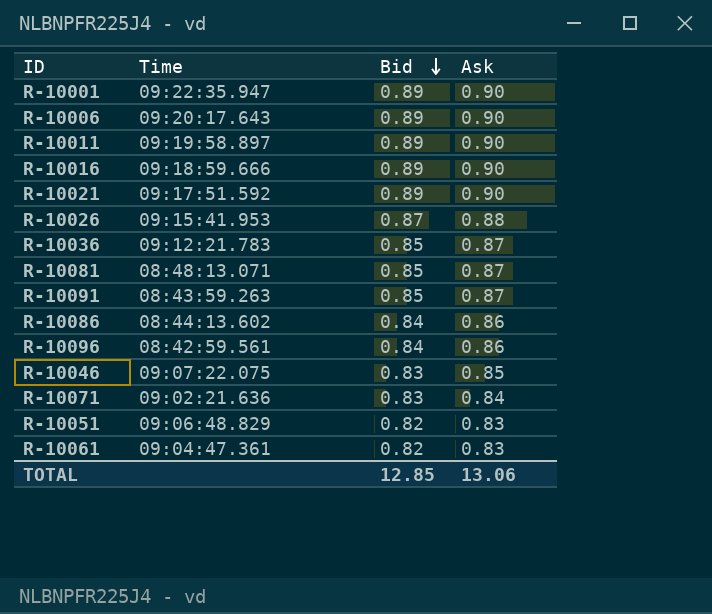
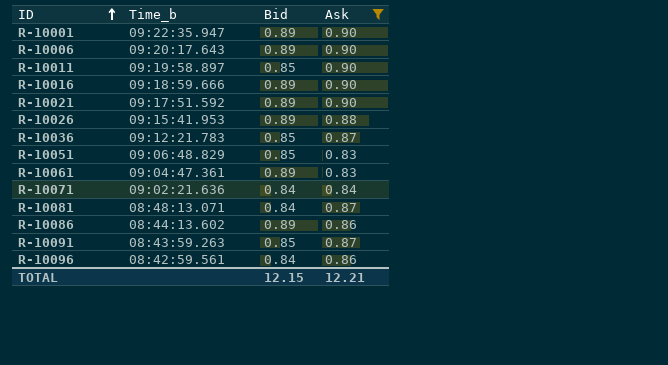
filter: none -> Ask != 0.85
row order: Bid descending -> ID ascending
column name: Time -> Time_b
R-10011 | Bid: 0.89 -> 0.85
R-10026 | Bid: 0.87 -> 0.89
R-10051 | Bid: 0.82 -> 0.85
R-10061 | Bid: 0.82 -> 0.89
R-10071 | Bid: 0.83 -> 0.84
R-10081 | Bid: 0.85 -> 0.84
R-10086 | Bid: 0.84 -> 0.89
TOTAL | Bid: 12.85 -> 12.15
TOTAL | Ask: 13.06 -> 12.21

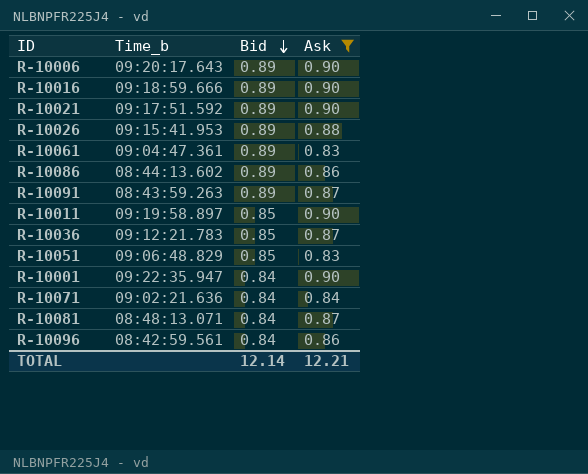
row order: ID ascending -> Bid descending
R-10091 | Bid: 0.85 -> 0.89
R-10001 | Bid: 0.89 -> 0.84
TOTAL | Bid: 12.15 -> 12.14

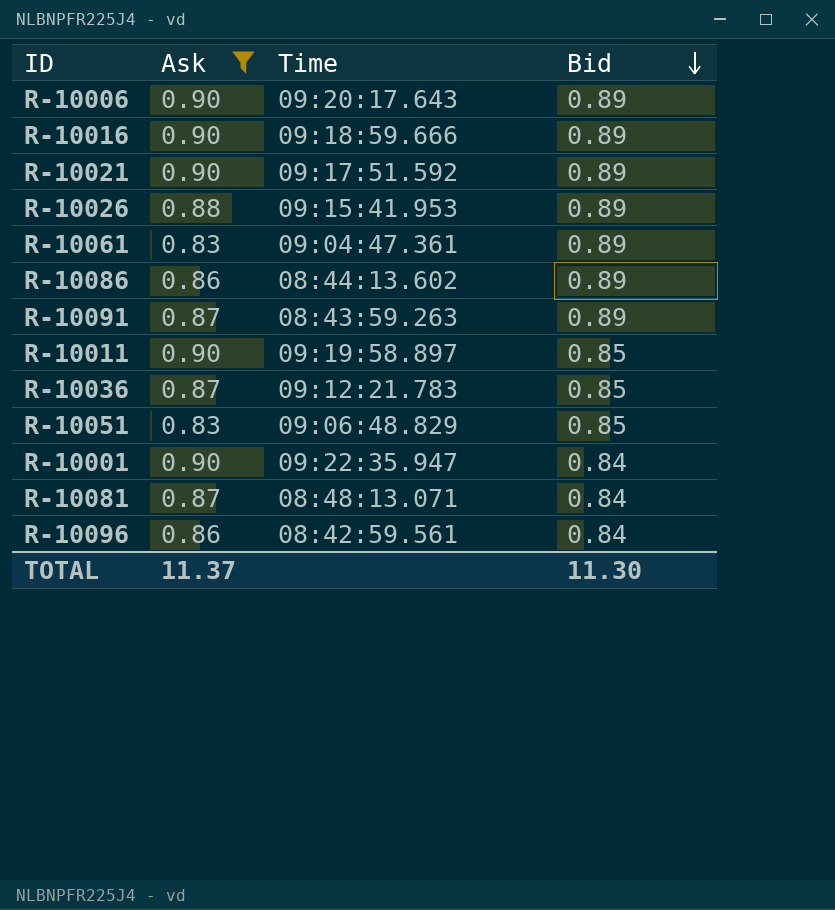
column Ask | position: 4 -> 2
column name: Time_b -> Time
row R-10071: 09:02:21.636 | 0.84 | 0.84 -> none
TOTAL | Ask: 12.21 -> 11.37
TOTAL | Bid: 12.14 -> 11.30

